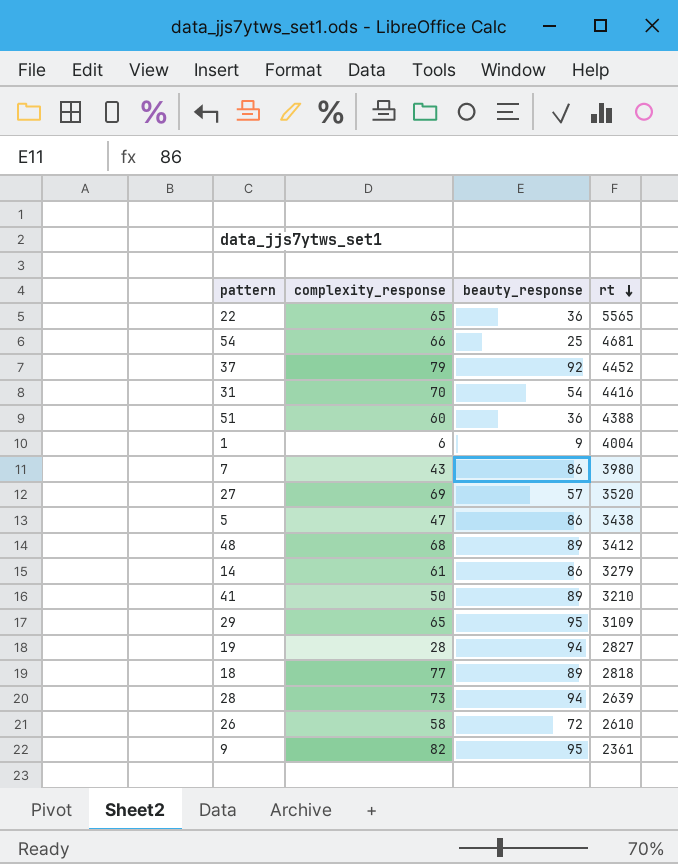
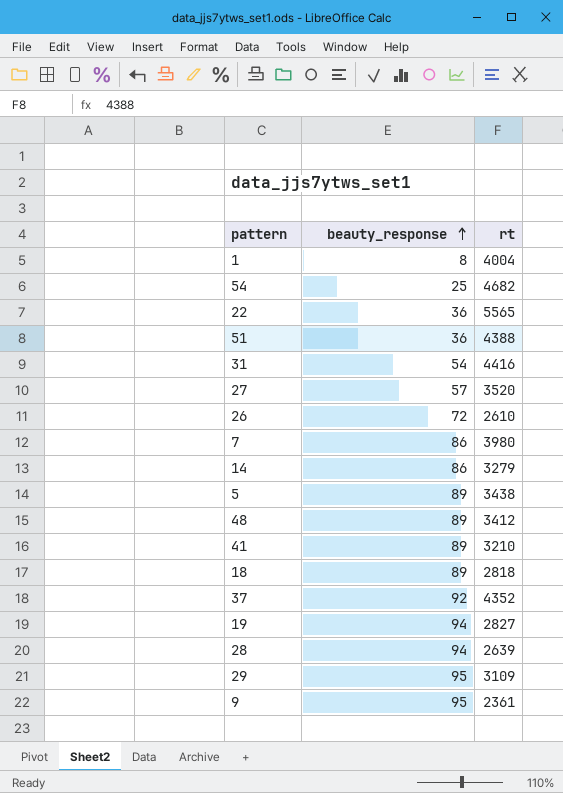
row order: rt descending -> beauty_response ascending
column complexity_response | position: 2 -> none
1 | beauty_response: 9 -> 8
54 | rt: 4681 -> 4682
5 | beauty_response: 86 -> 89
37 | rt: 4452 -> 4352

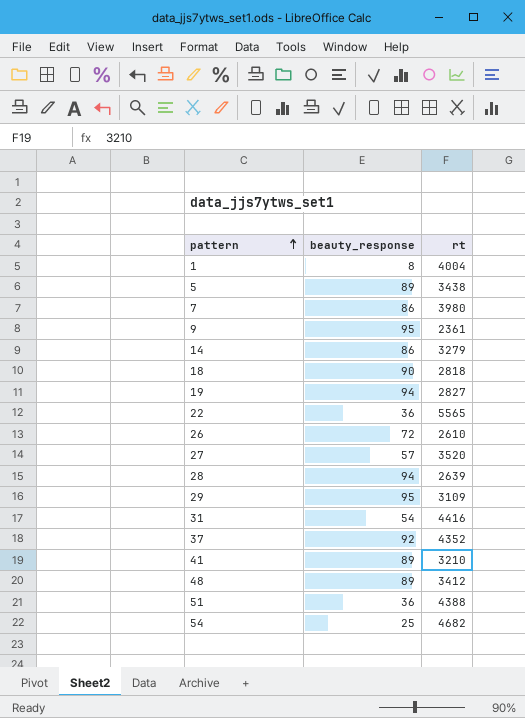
row order: beauty_response ascending -> pattern ascending
18 | beauty_response: 89 -> 90

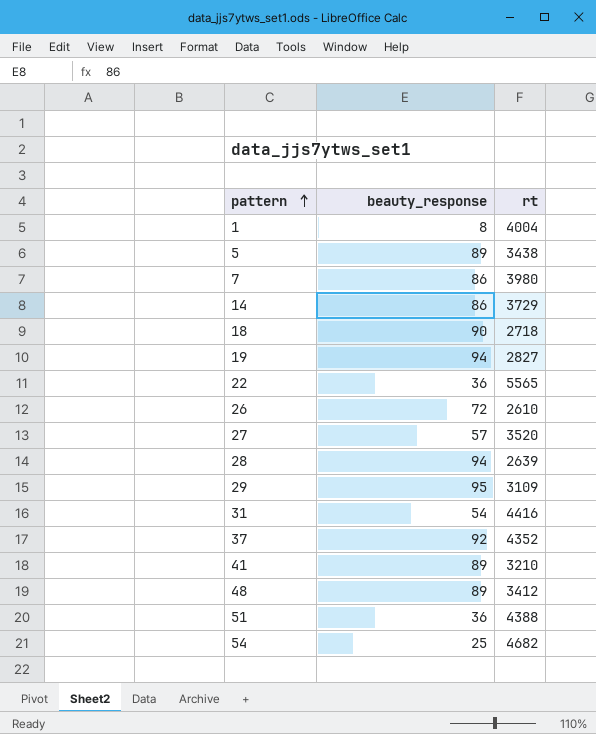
row 9: 95 | 2361 -> none
14 | rt: 3279 -> 3729
18 | rt: 2818 -> 2718

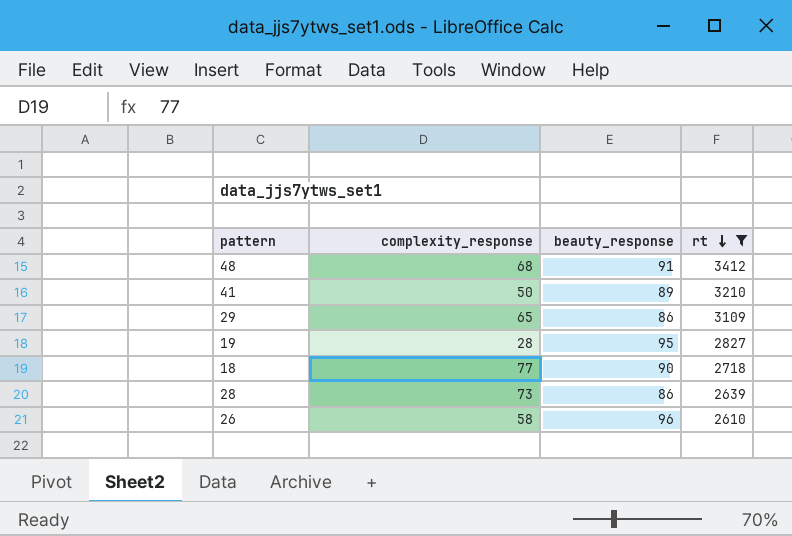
filter: none -> rt <= 3412
row order: pattern ascending -> rt descending
column complexity_response | position: none -> 2
48 | beauty_response: 89 -> 91
29 | beauty_response: 95 -> 86
19 | beauty_response: 94 -> 95
28 | beauty_response: 94 -> 86
26 | beauty_response: 72 -> 96

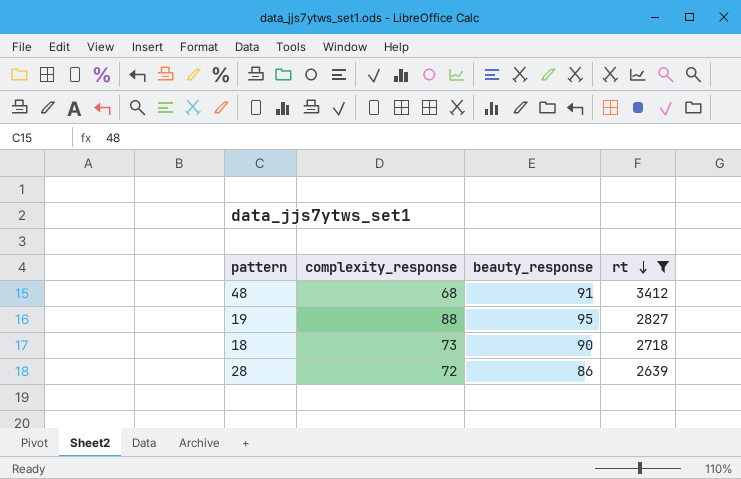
row 41: 50 | 89 | 3210 -> none
row 29: 65 | 86 | 3109 -> none
row 26: 58 | 96 | 2610 -> none
19 | complexity_response: 28 -> 88
18 | complexity_response: 77 -> 73
28 | complexity_response: 73 -> 72

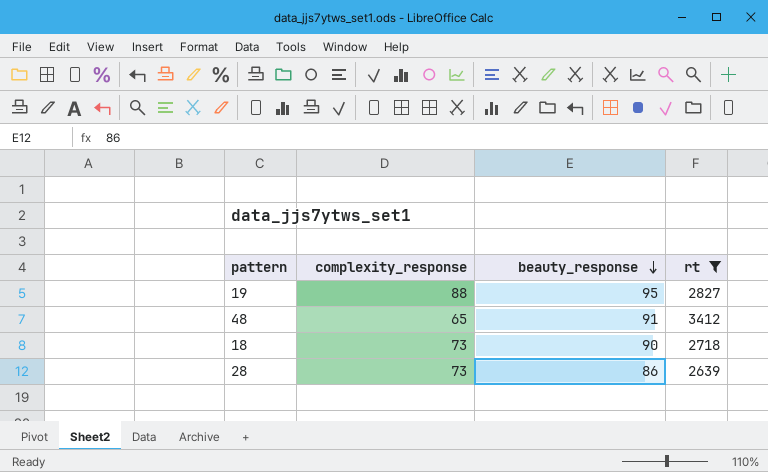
row order: rt descending -> beauty_response descending
48 | complexity_response: 68 -> 65
28 | complexity_response: 72 -> 73

